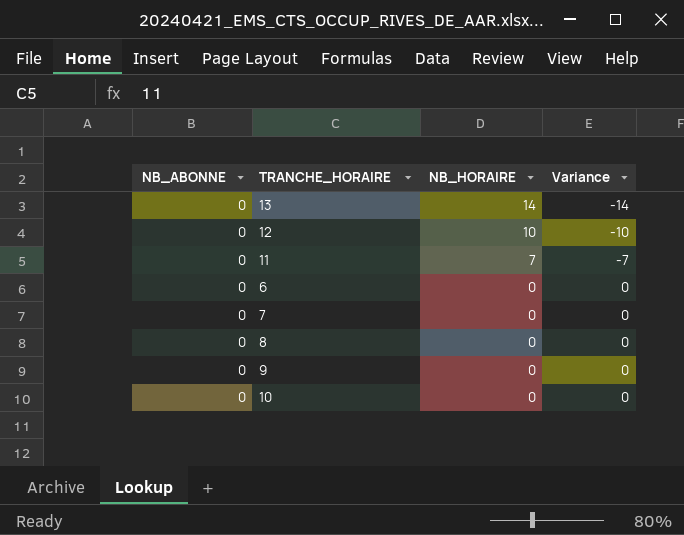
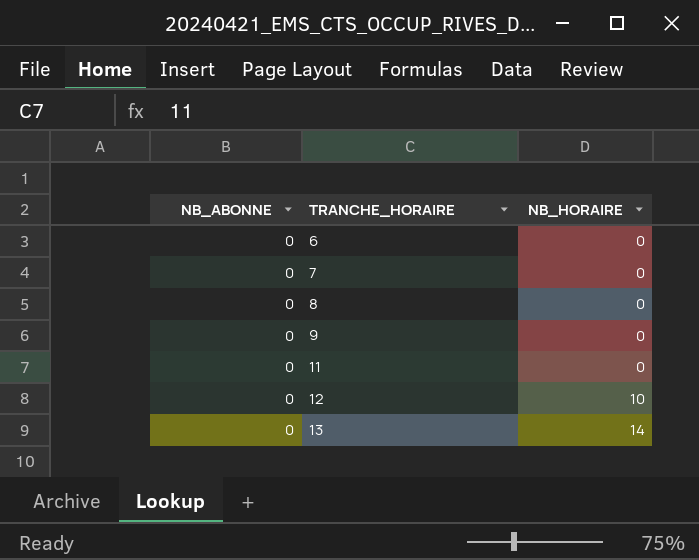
row order: NB_HORAIRE descending -> TRANCHE_HORAIRE ascending
column Variance | formula: [NB_ABONNE] - [NB_HORAIRE] -> none
row 10: 0 | 0 | 0 -> none
11 | NB_HORAIRE: 7 -> 0

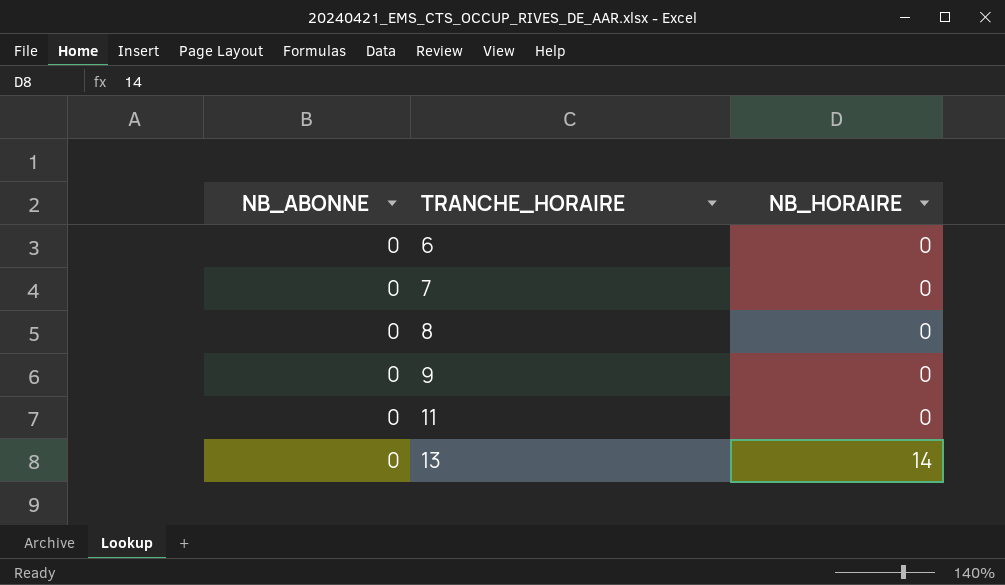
row 12: 0 | 10 -> none

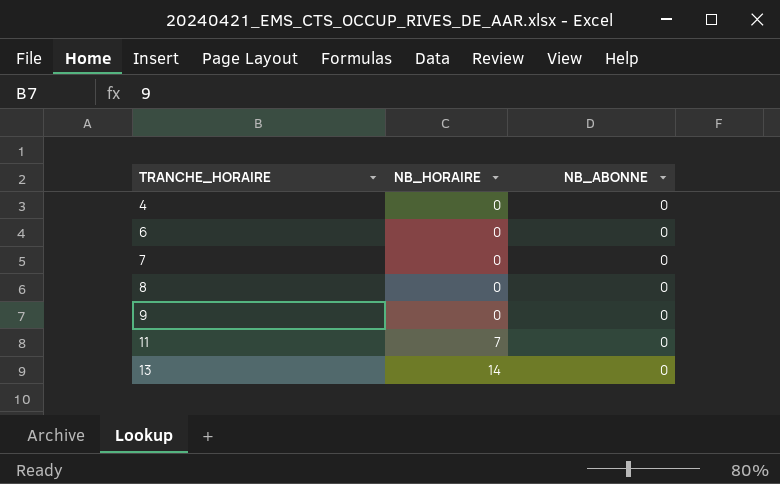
column NB_ABONNE | position: 1 -> 3
row 4: none -> 0 | 0
11 | NB_HORAIRE: 0 -> 7

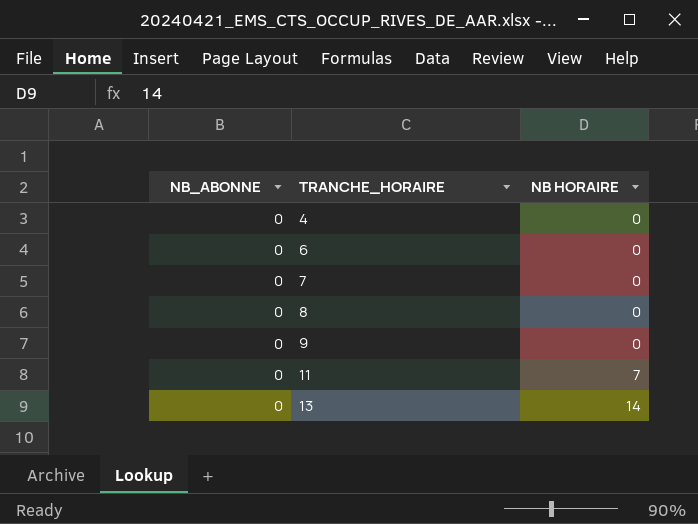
column NB_ABONNE | position: 3 -> 1
column name: NB_HORAIRE -> NB HORAIRE

